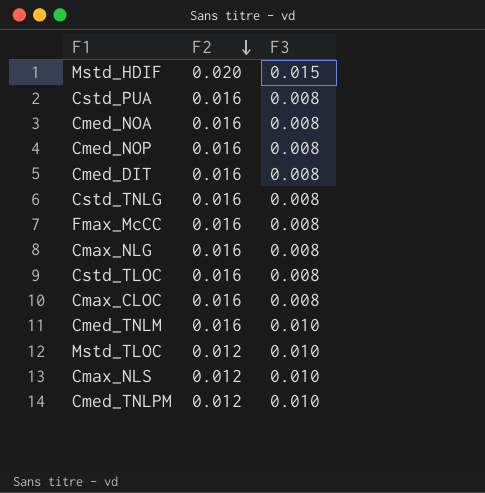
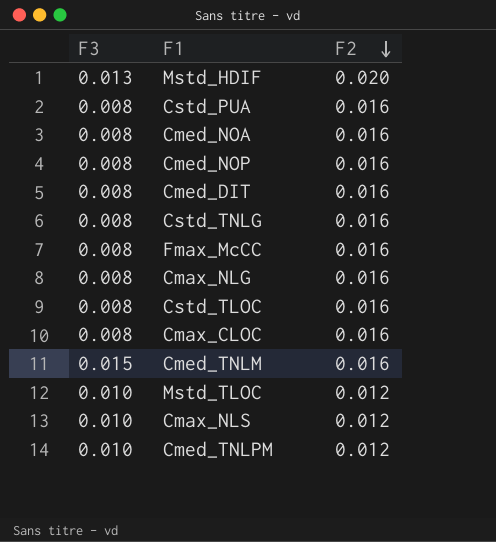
column F3 | position: 3 -> 1
Mstd_HDIF | F3: 0.015 -> 0.013
Cmed_TNLM | F3: 0.010 -> 0.015

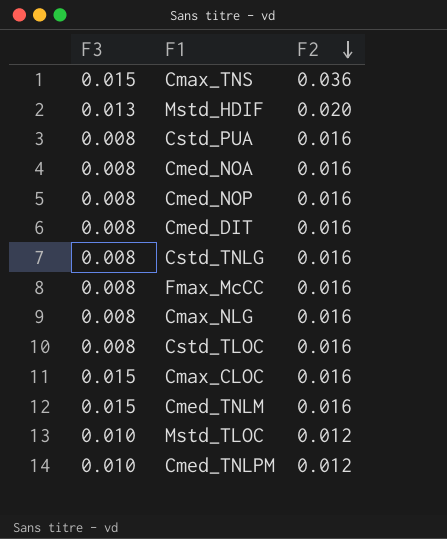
row Cmax_NLS: 0.010 | 0.012 -> none
row Cmax_TNS: none -> 0.015 | 0.036
Cmax_CLOC | F3: 0.008 -> 0.015

